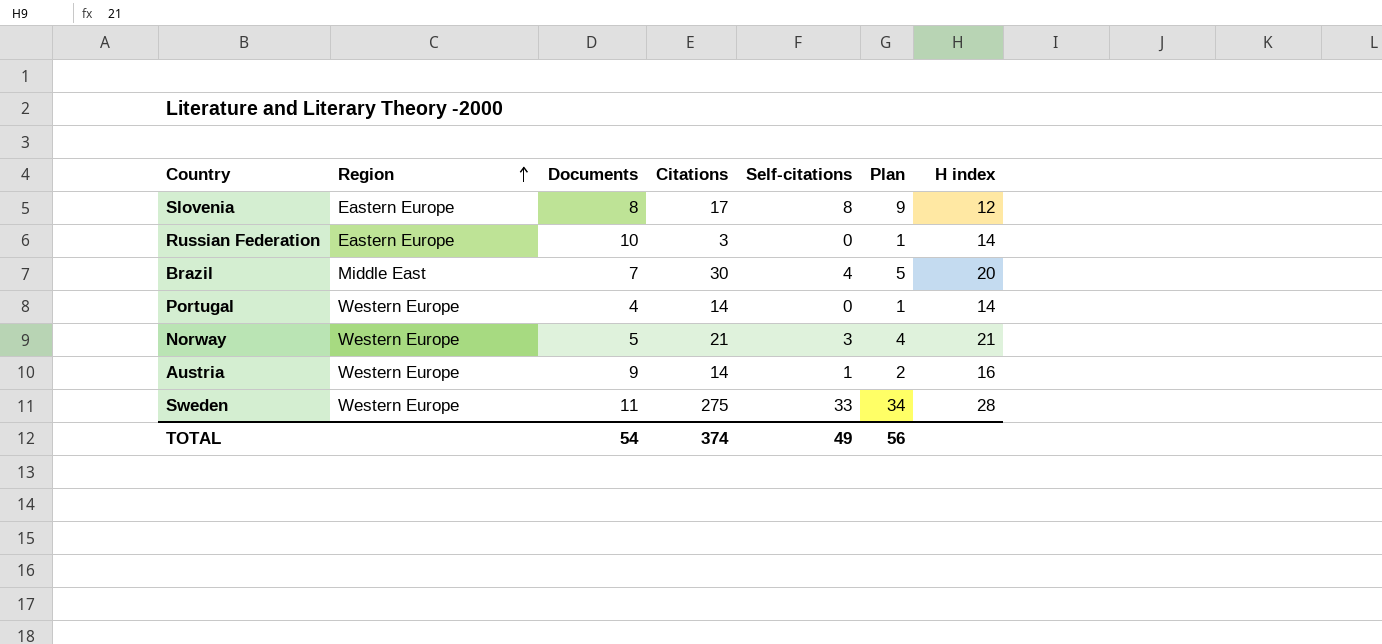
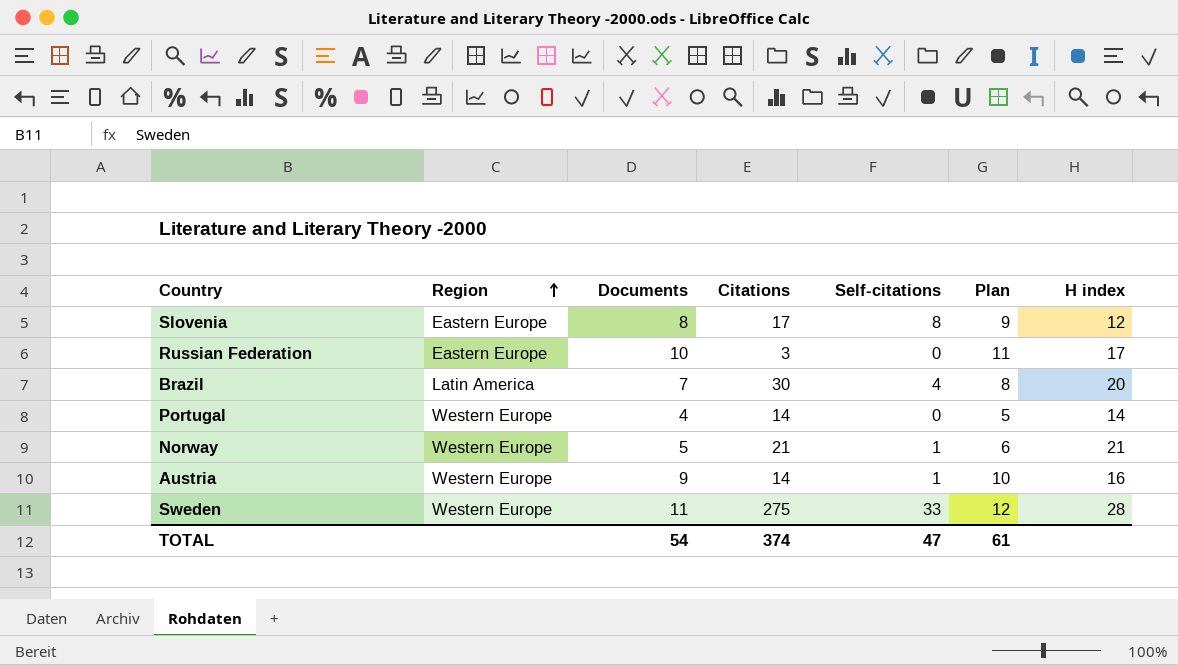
column Plan | formula: [Self-citations] + 1 -> [Documents] + 1
Russian Federation | H index: 14 -> 17
Brazil | Region: Middle East -> Latin America
Norway | Self-citations: 3 -> 1
TOTAL | Self-citations: 49 -> 47
TOTAL | Plan: 56 -> 61

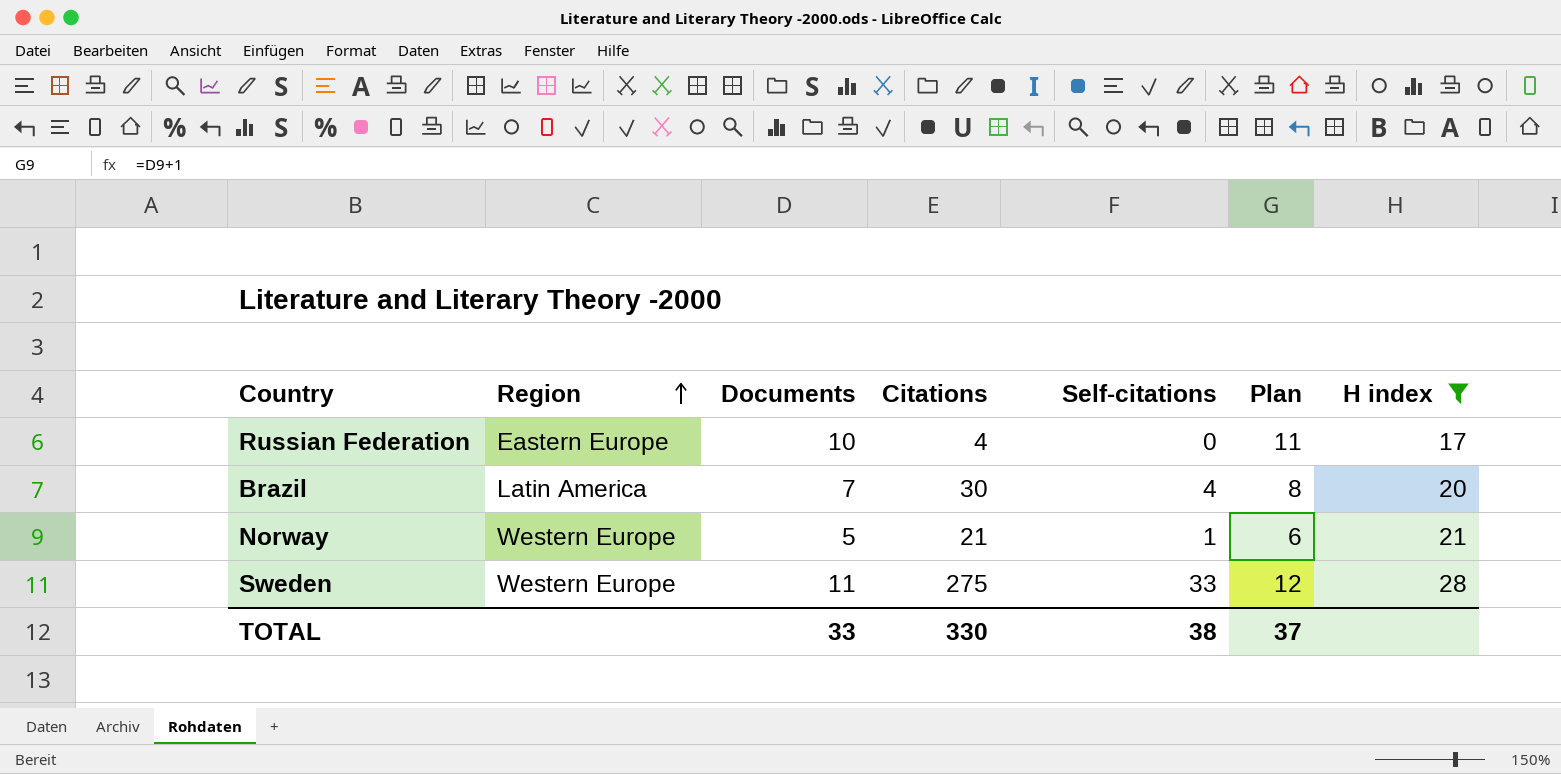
filter: none -> H index >= 17
Russian Federation | Citations: 3 -> 4
TOTAL | Documents: 54 -> 33
TOTAL | Citations: 374 -> 330
TOTAL | Self-citations: 47 -> 38
TOTAL | Plan: 61 -> 37

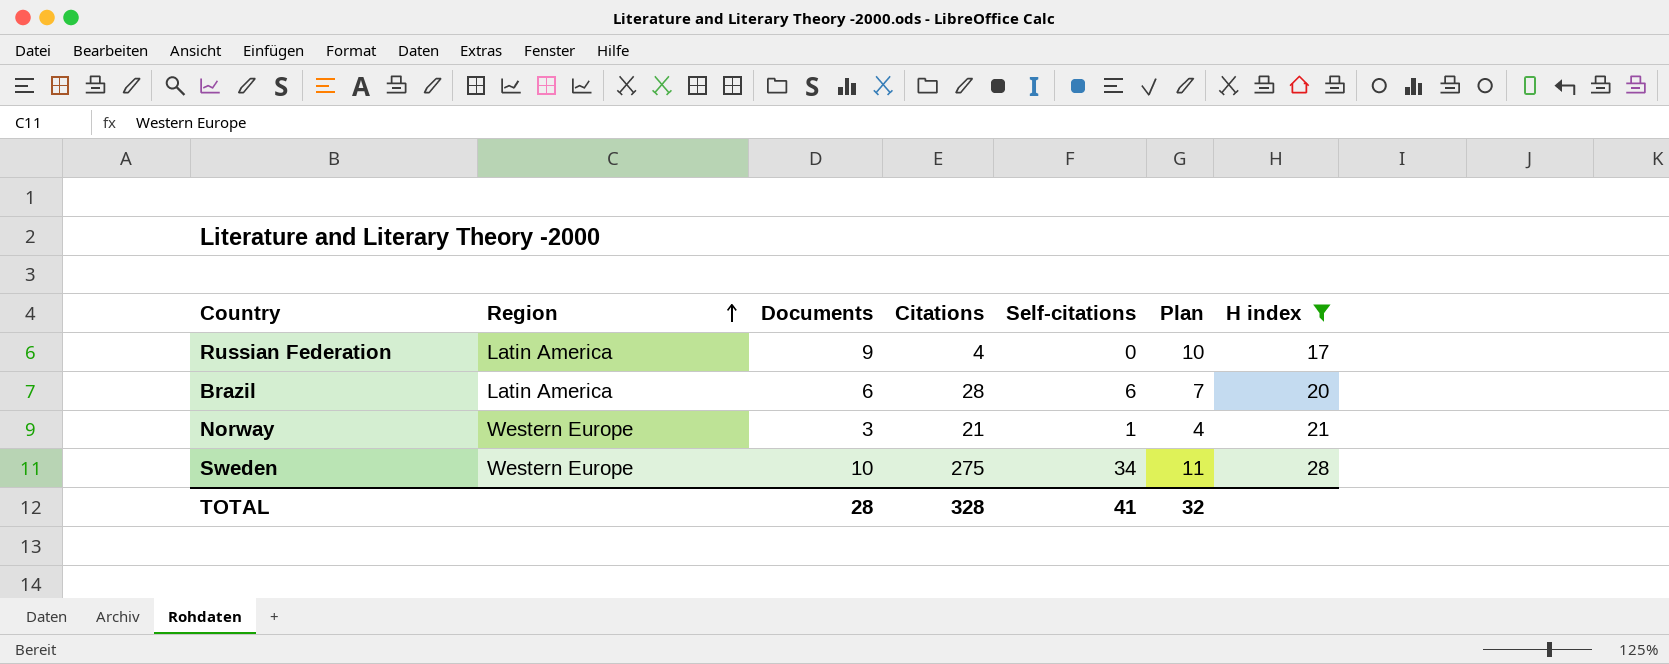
Russian Federation | Region: Eastern Europe -> Latin America
Russian Federation | Documents: 10 -> 9
Russian Federation | Plan: 11 -> 10
Brazil | Documents: 7 -> 6
Brazil | Citations: 30 -> 28
Brazil | Self-citations: 4 -> 6
Brazil | Plan: 8 -> 7
Norway | Documents: 5 -> 3
Norway | Plan: 6 -> 4
Sweden | Documents: 11 -> 10
Sweden | Self-citations: 33 -> 34
Sweden | Plan: 12 -> 11
TOTAL | Documents: 33 -> 28
TOTAL | Citations: 330 -> 328
TOTAL | Self-citations: 38 -> 41
TOTAL | Plan: 37 -> 32

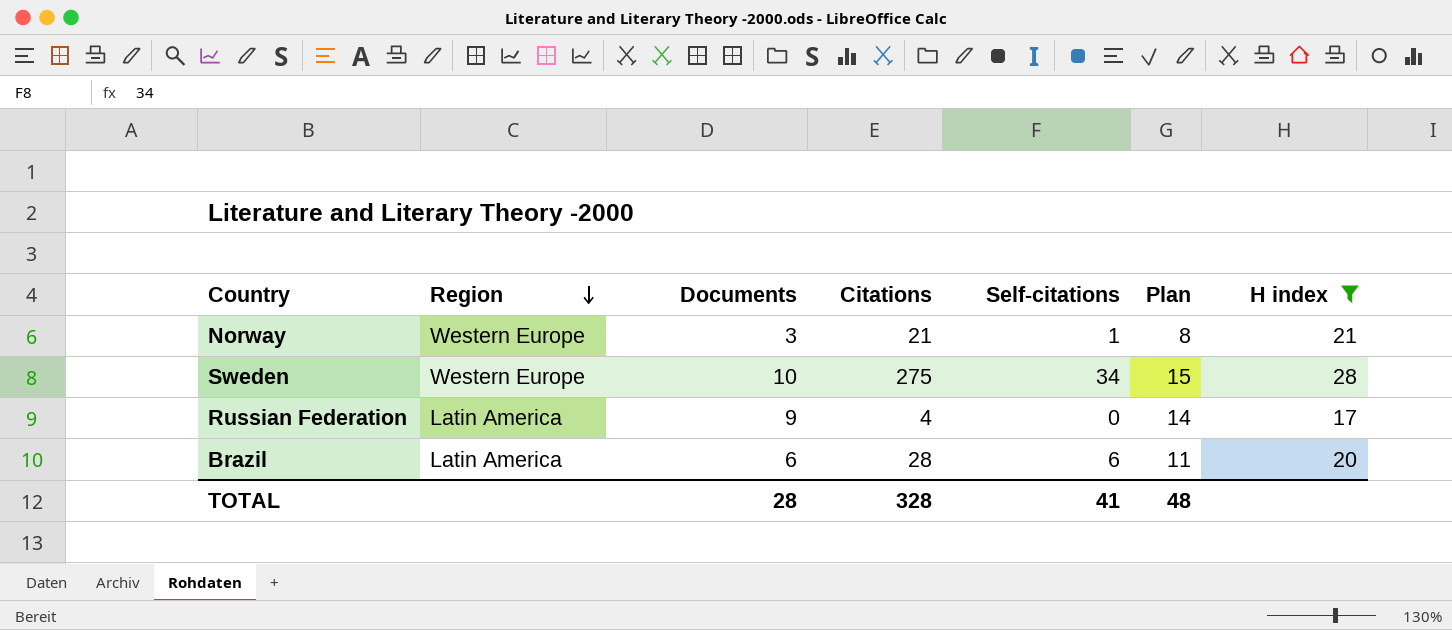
row order: Region ascending -> Region descending
column Plan | formula: [Documents] + 1 -> [Documents] + 5
TOTAL | Plan: 32 -> 48

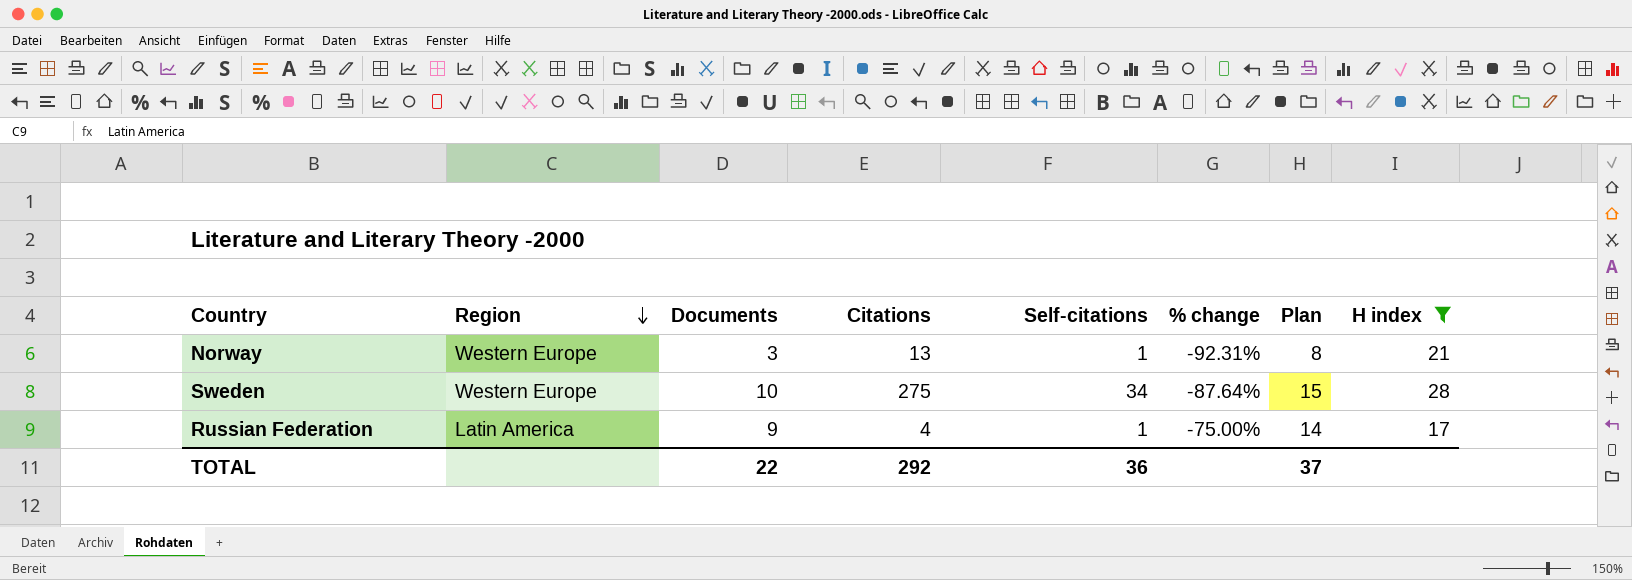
column % change | formula: none -> ([Self-citations] - [Citations]) / [Citations]
row Brazil: Latin America | 6 | 28 | 6 | 11 | 20 -> none
Norway | Citations: 21 -> 13
Russian Federation | Self-citations: 0 -> 1
TOTAL | Documents: 28 -> 22
TOTAL | Citations: 328 -> 292
TOTAL | Self-citations: 41 -> 36
TOTAL | Plan: 48 -> 37

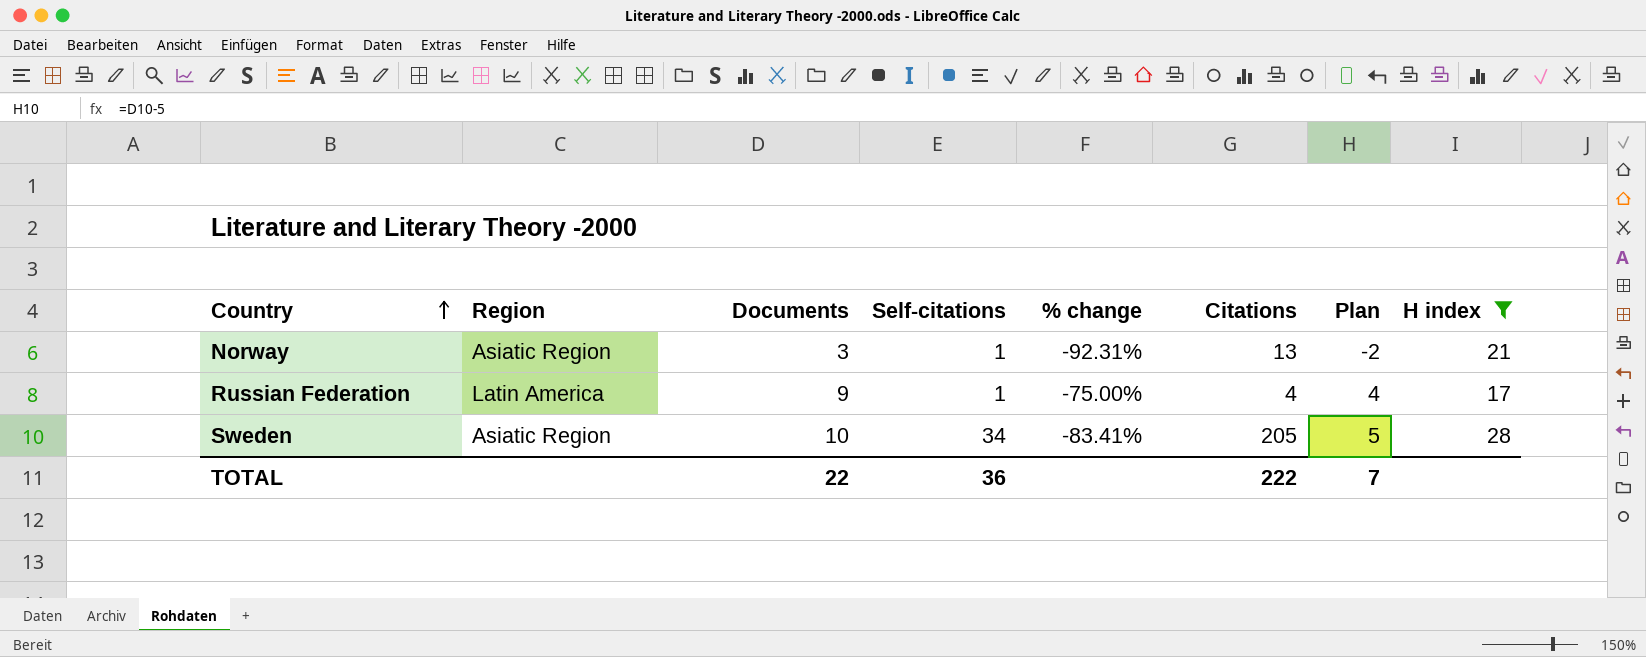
row order: Region descending -> Country ascending
column Citations | position: 4 -> 6
column Plan | formula: [Documents] + 5 -> [Documents] - 5
Norway | Region: Western Europe -> Asiatic Region
Sweden | Region: Western Europe -> Asiatic Region
Sweden | % change: -87.64% -> -83.41%
Sweden | Citations: 275 -> 205
TOTAL | Citations: 292 -> 222
TOTAL | Plan: 37 -> 7

